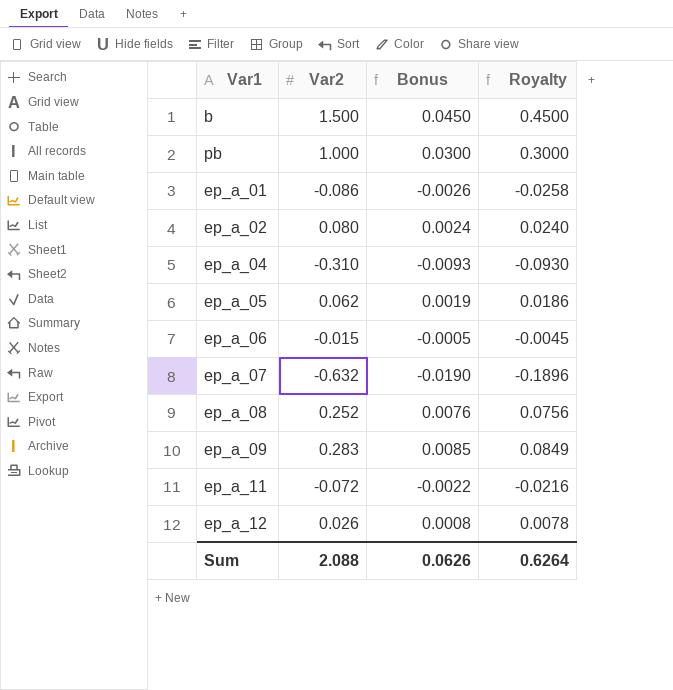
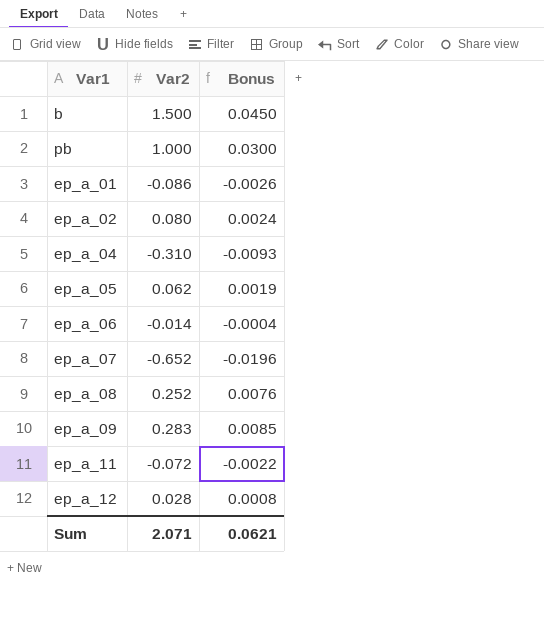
column Royalty | formula: [Var2] * 0.3 -> none
ep_a_06 | Var2: -0.015 -> -0.014
ep_a_06 | Bonus: -0.0005 -> -0.0004
ep_a_07 | Var2: -0.632 -> -0.652
ep_a_07 | Bonus: -0.0190 -> -0.0196
ep_a_12 | Var2: 0.026 -> 0.028
Sum | Var2: 2.088 -> 2.071
Sum | Bonus: 0.0626 -> 0.0621

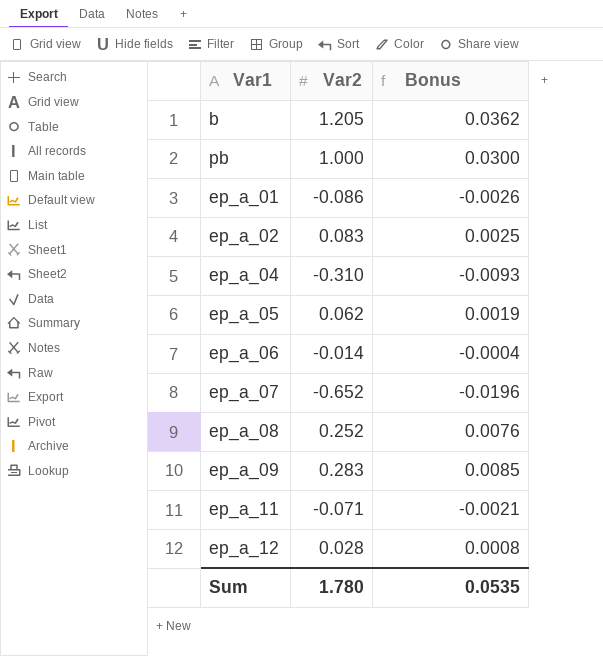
b | Var2: 1.500 -> 1.205
b | Bonus: 0.0450 -> 0.0362
ep_a_02 | Var2: 0.080 -> 0.083
ep_a_02 | Bonus: 0.0024 -> 0.0025
ep_a_11 | Var2: -0.072 -> -0.071
ep_a_11 | Bonus: -0.0022 -> -0.0021
Sum | Var2: 2.071 -> 1.780
Sum | Bonus: 0.0621 -> 0.0535

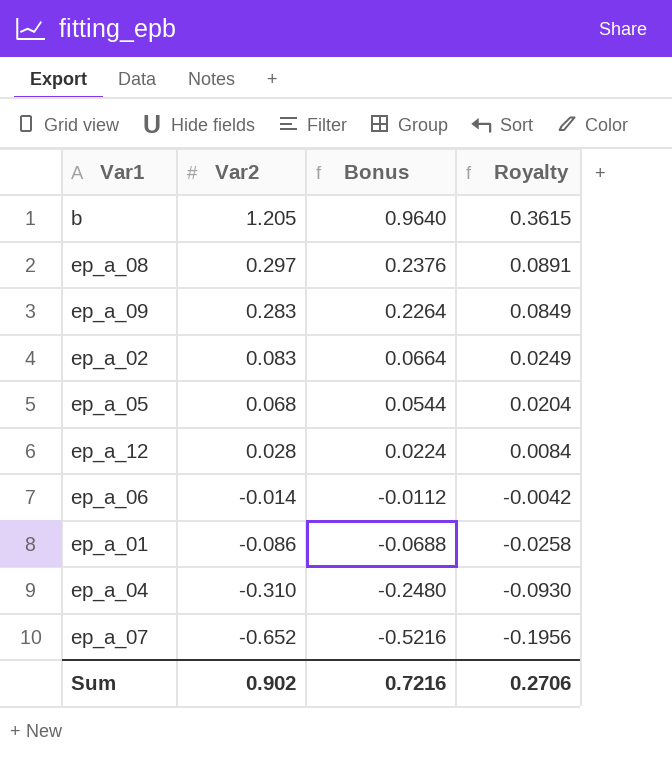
row order: none -> Var2 descending
column Bonus | formula: [Var2] * 0.03 -> [Var2] * 0.8
column Royalty | formula: none -> [Var2] * 0.3
row pb: 1.000 | 0.0300 -> none
row ep_a_11: -0.071 | -0.0021 -> none
ep_a_08 | Var2: 0.252 -> 0.297
ep_a_05 | Var2: 0.062 -> 0.068
Sum | Var2: 1.780 -> 0.902
Sum | Bonus: 0.0535 -> 0.7216

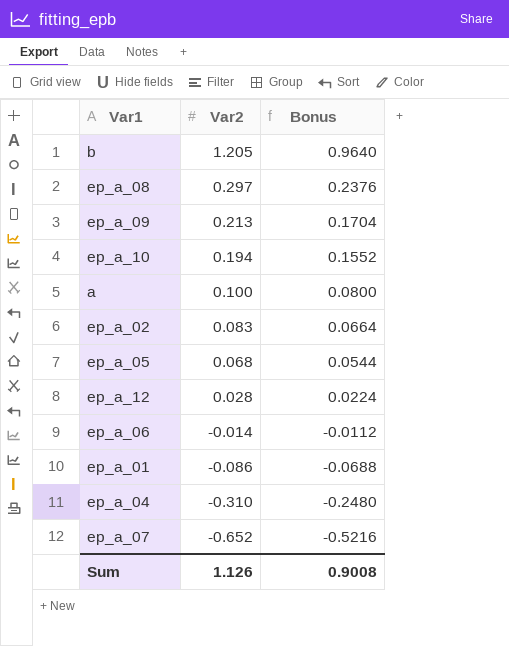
column Royalty | formula: [Var2] * 0.3 -> none
ep_a_09 | Var2: 0.283 -> 0.213
ep_a_09 | Bonus: 0.2264 -> 0.1704
row ep_a_10: none -> 0.194 | 0.1552
row a: none -> 0.100 | 0.0800
Sum | Var2: 0.902 -> 1.126
Sum | Bonus: 0.7216 -> 0.9008

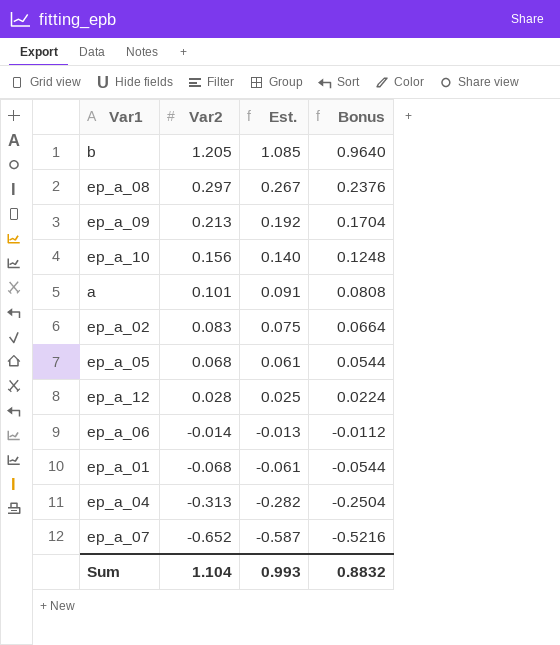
column Est. | formula: none -> [Var2] * 0.9
ep_a_10 | Var2: 0.194 -> 0.156
ep_a_10 | Bonus: 0.1552 -> 0.1248
a | Var2: 0.100 -> 0.101
a | Bonus: 0.0800 -> 0.0808
ep_a_01 | Var2: -0.086 -> -0.068
ep_a_01 | Bonus: -0.0688 -> -0.0544
ep_a_04 | Var2: -0.310 -> -0.313
ep_a_04 | Bonus: -0.2480 -> -0.2504
Sum | Var2: 1.126 -> 1.104
Sum | Bonus: 0.9008 -> 0.8832

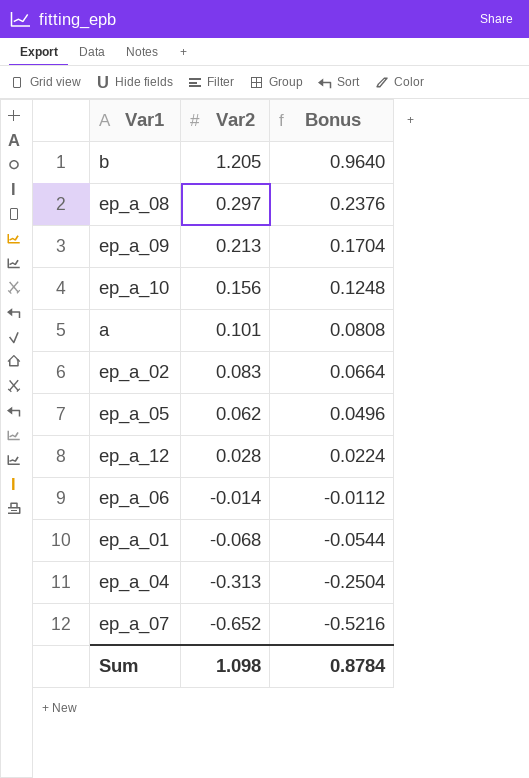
column Est. | formula: [Var2] * 0.9 -> none
ep_a_05 | Var2: 0.068 -> 0.062
ep_a_05 | Bonus: 0.0544 -> 0.0496
Sum | Var2: 1.104 -> 1.098
Sum | Bonus: 0.8832 -> 0.8784

